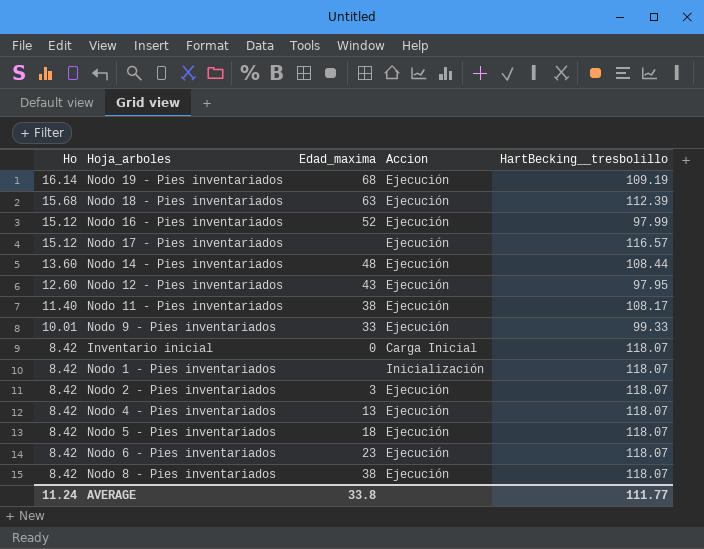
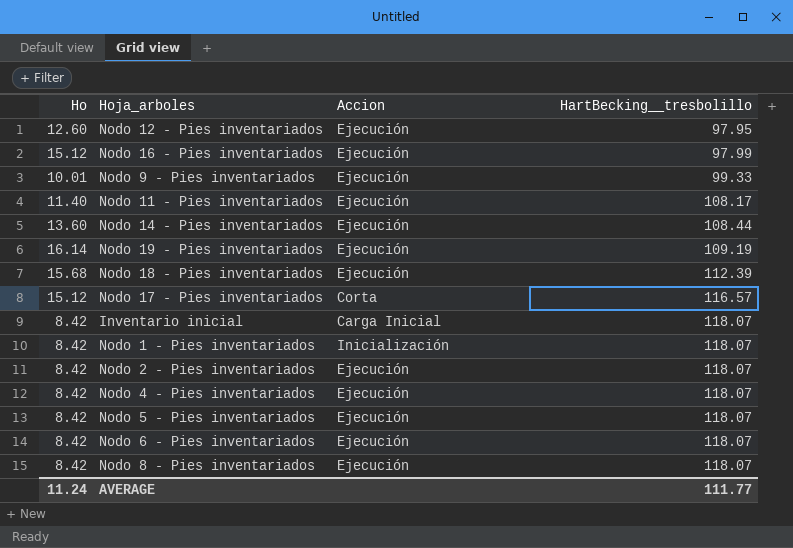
row order: Ho descending -> HartBecking__tresbolillo ascending
column Edad_maxima | position: 3 -> none
Nodo 17 - Pies inventariados | Accion: Ejecución -> Corta

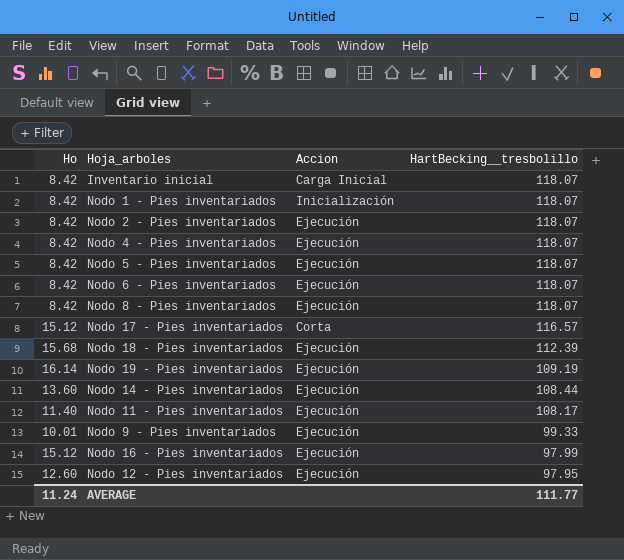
row order: HartBecking__tresbolillo ascending -> HartBecking__tresbolillo descending

